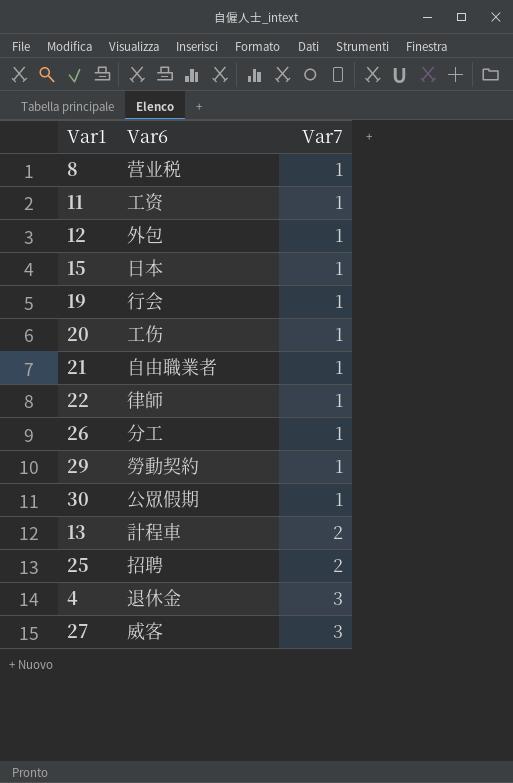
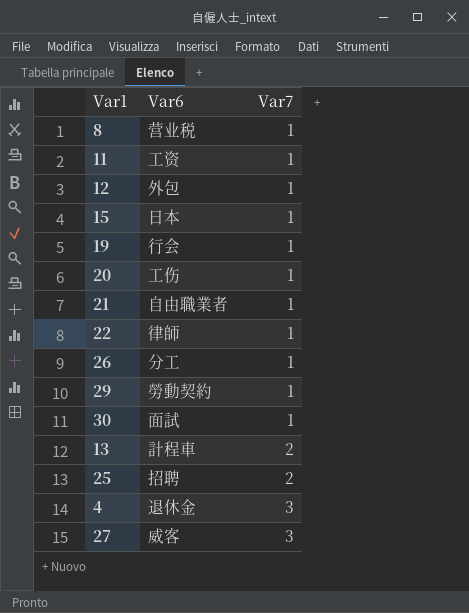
30 | Var6: 公眾假期 -> 面試

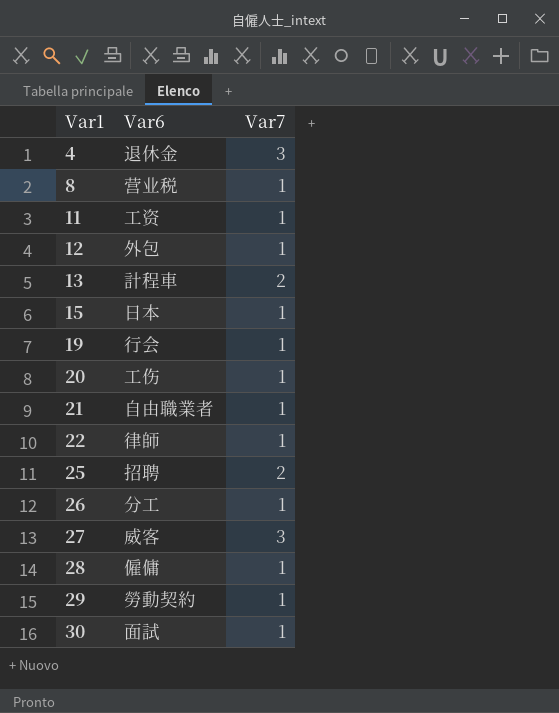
row order: Var7 ascending -> Var1 ascending
row 28: none -> 僱傭 | 1

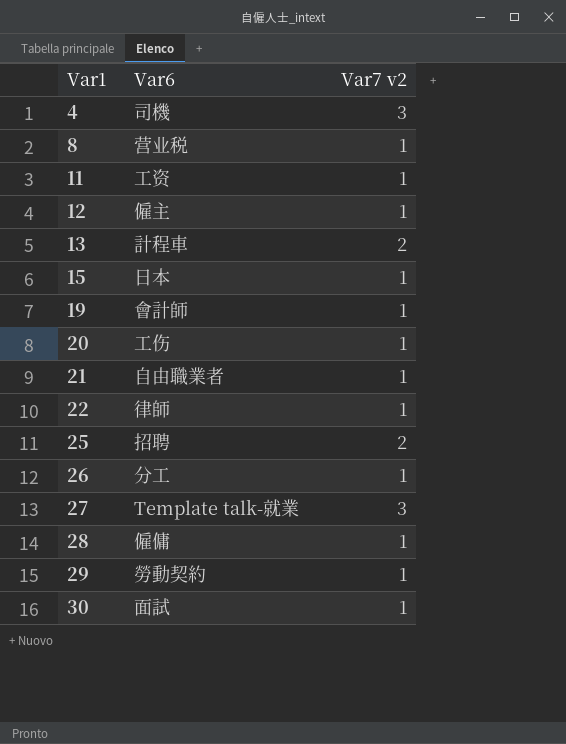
column name: Var7 -> Var7 v2
4 | Var6: 退休金 -> 司機
12 | Var6: 外包 -> 僱主
19 | Var6: 行会 -> 會計師
27 | Var6: 威客 -> Template talk-就業

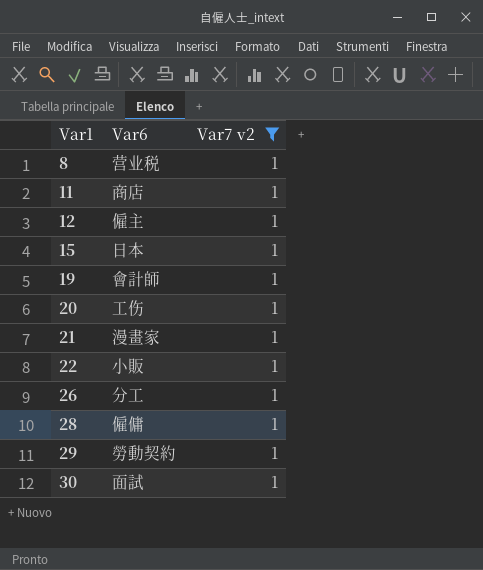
filter: none -> Var7 v2 = 1
11 | Var6: 工资 -> 商店
21 | Var6: 自由職業者 -> 漫畫家
22 | Var6: 律師 -> 小販

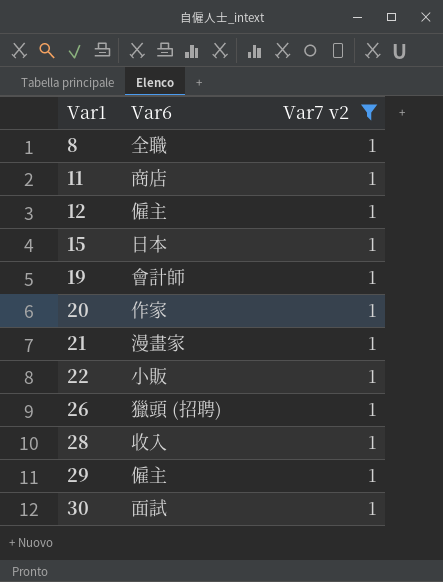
8 | Var6: 营业税 -> 全職
20 | Var6: 工伤 -> 作家
26 | Var6: 分工 -> 獵頭 (招聘)
28 | Var6: 僱傭 -> 收入
29 | Var6: 勞動契約 -> 僱主

